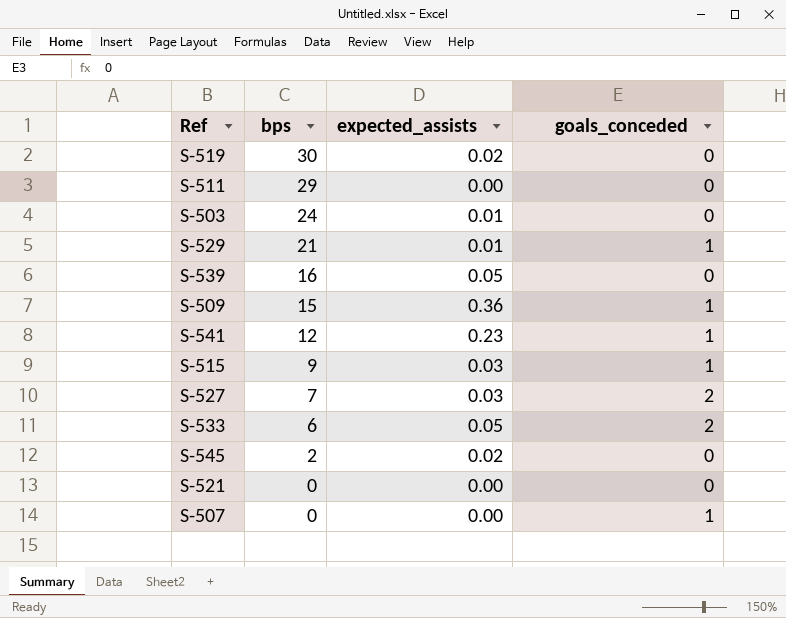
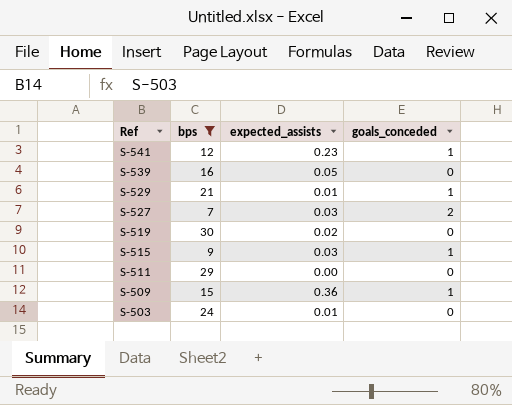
filter: none -> bps >= 7
row order: bps descending -> Ref descending

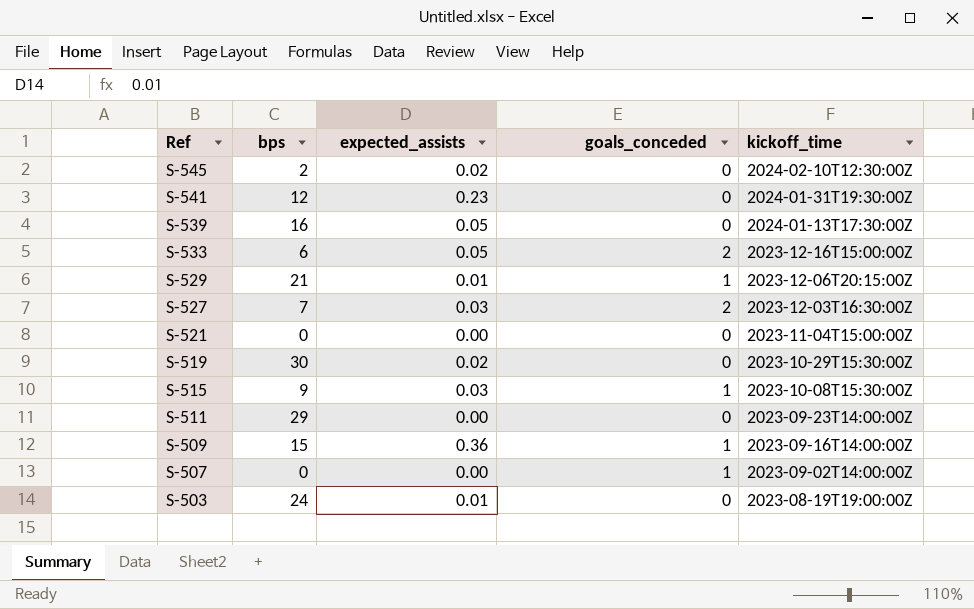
filter: bps >= 7 -> none
column kickoff_time | position: none -> 5
S-541 | goals_conceded: 1 -> 0

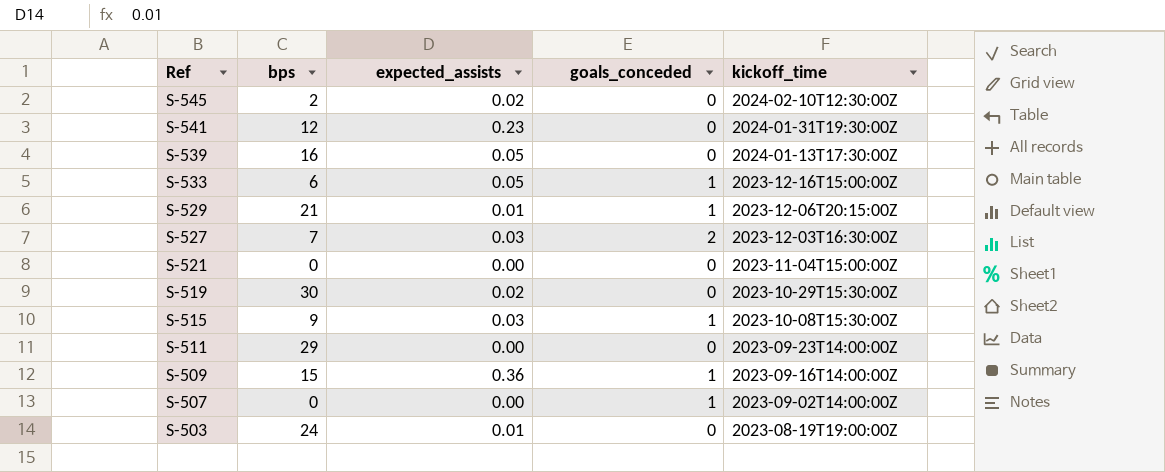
S-533 | goals_conceded: 2 -> 1

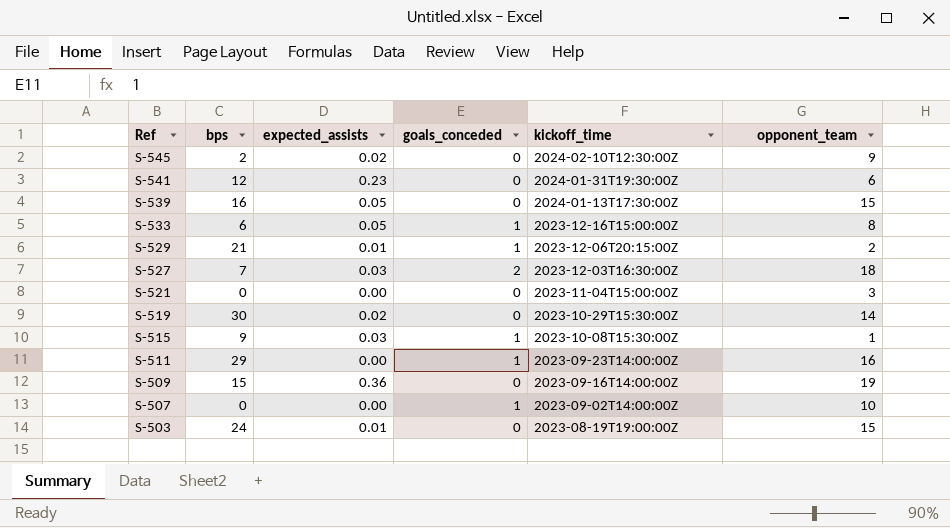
column opponent_team | position: none -> 6
S-511 | goals_conceded: 0 -> 1
S-509 | goals_conceded: 1 -> 0

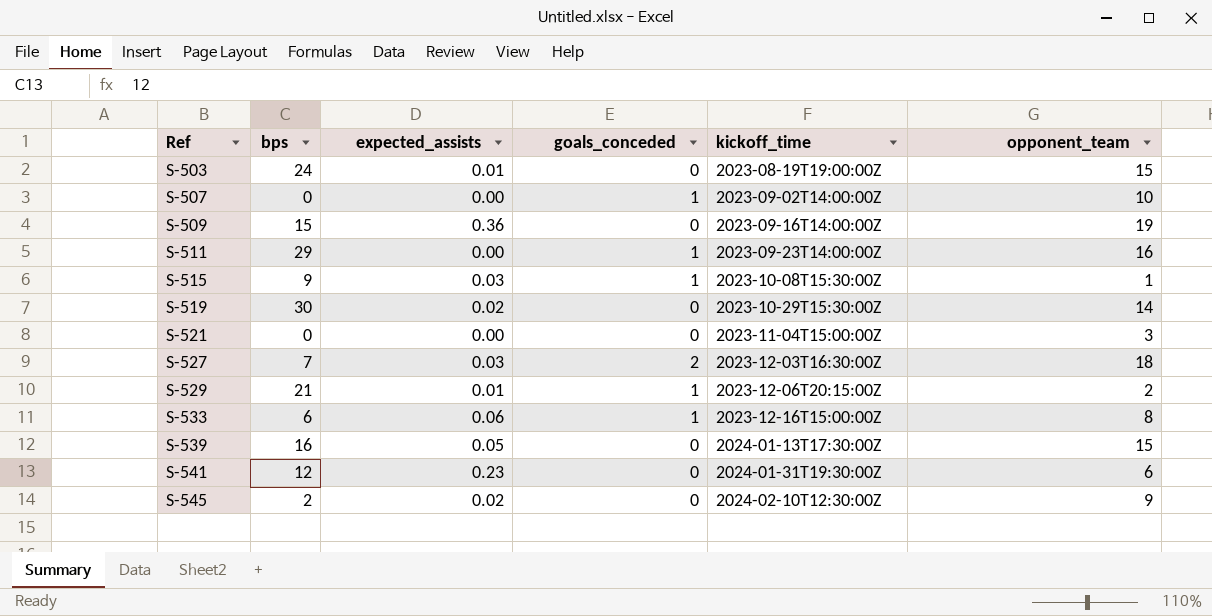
row order: Ref descending -> Ref ascending
S-533 | expected_assists: 0.05 -> 0.06

